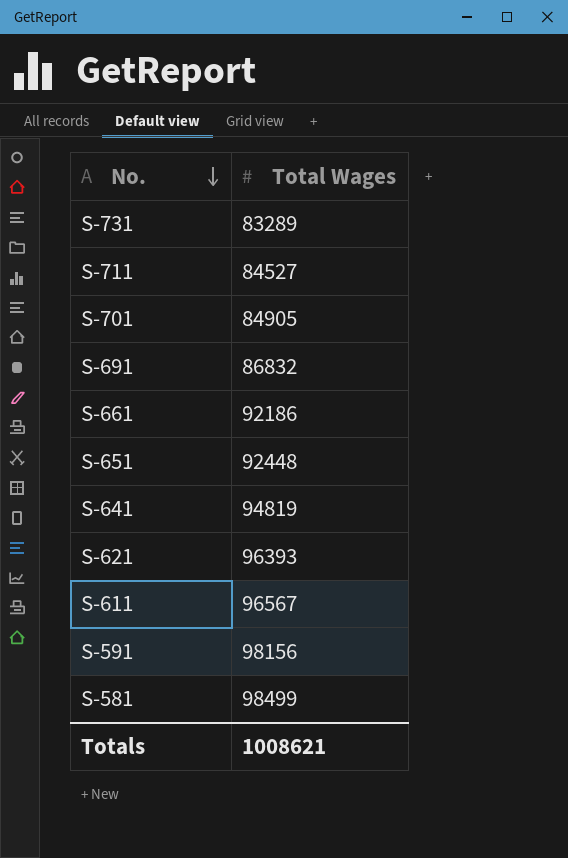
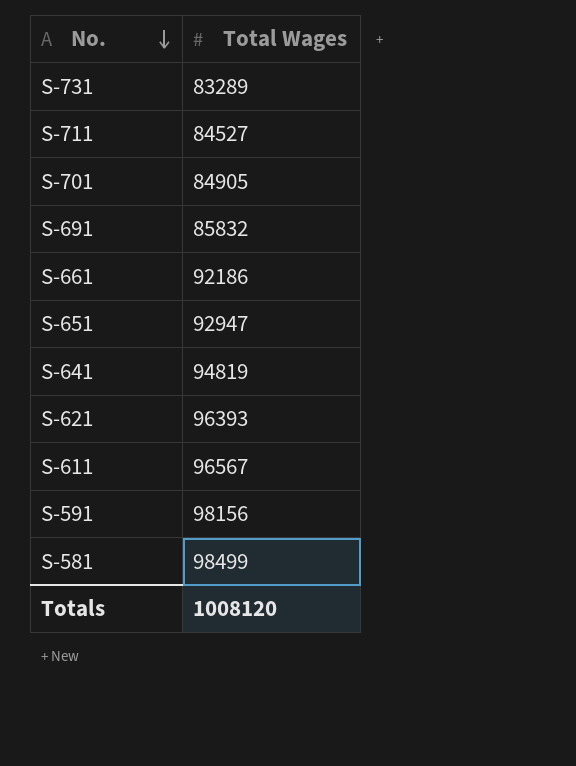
S-691 | Total Wages: 86832 -> 85832
S-651 | Total Wages: 92448 -> 92947
Totals | Total Wages: 1008621 -> 1008120

